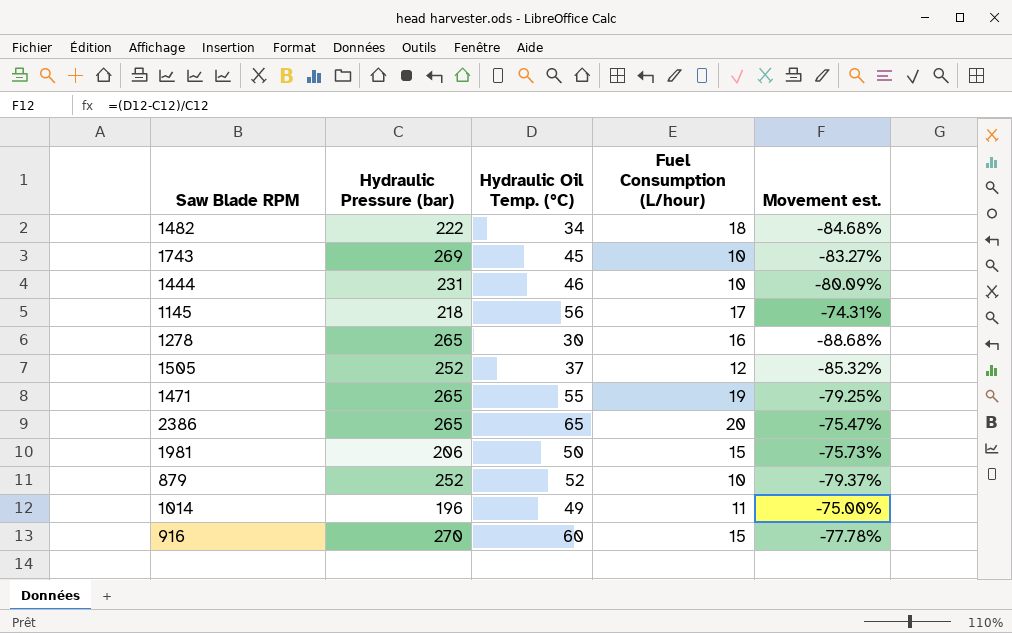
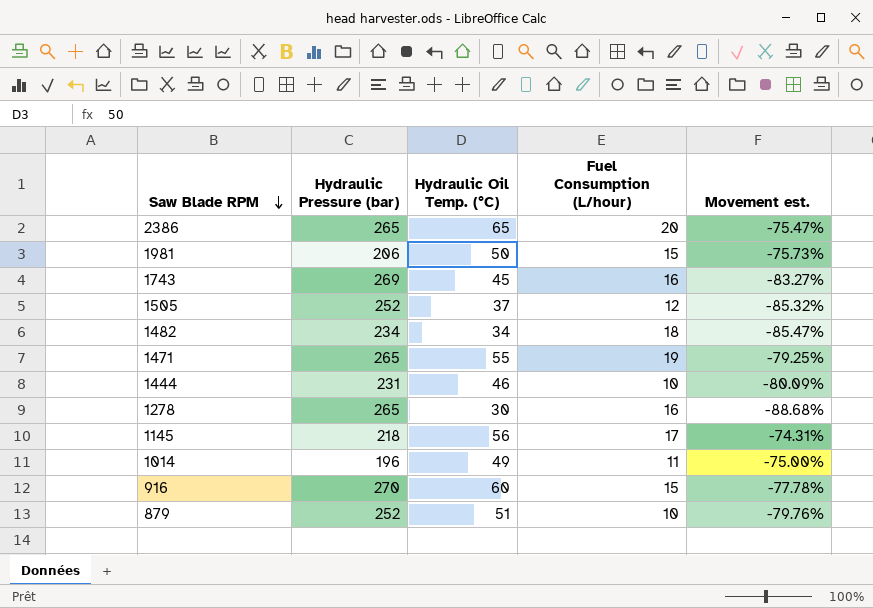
row order: none -> Saw Blade RPM descending
1743 | Fuel Consumption (L/hour): 10 -> 16
1482 | Hydraulic Pressure (bar): 222 -> 234
1482 | Movement est.: -84.68% -> -85.47%
879 | Hydraulic Oil Temp. (°C): 52 -> 51
879 | Movement est.: -79.37% -> -79.76%

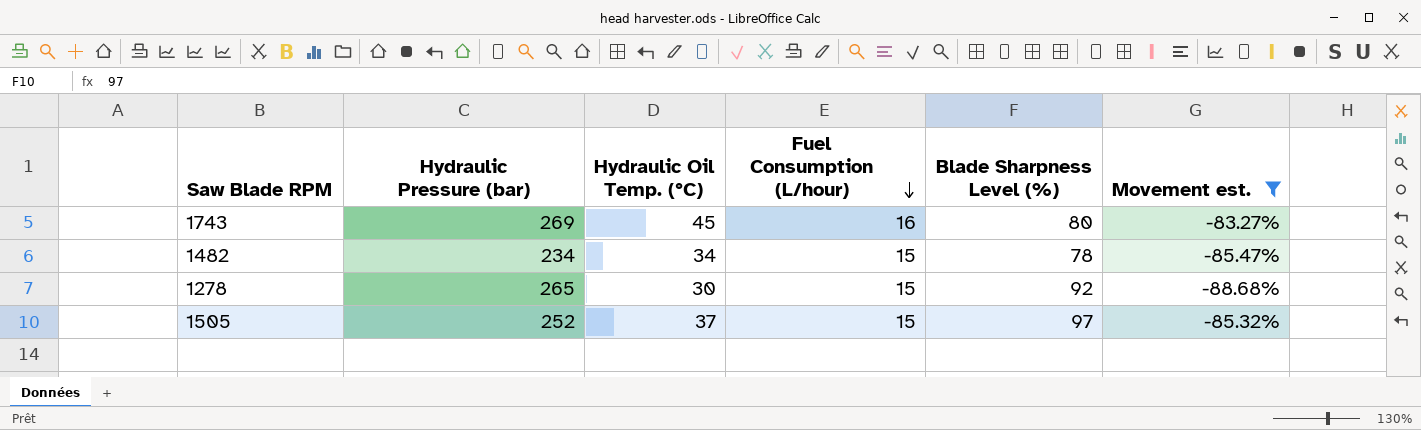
filter: none -> Movement est. <= -83.27%
row order: Saw Blade RPM descending -> Fuel Consumption (L/hour) descending
column Blade Sharpness Level (%) | position: none -> 5
1482 | Fuel Consumption (L/hour): 18 -> 15
1278 | Fuel Consumption (L/hour): 16 -> 15
1505 | Fuel Consumption (L/hour): 12 -> 15

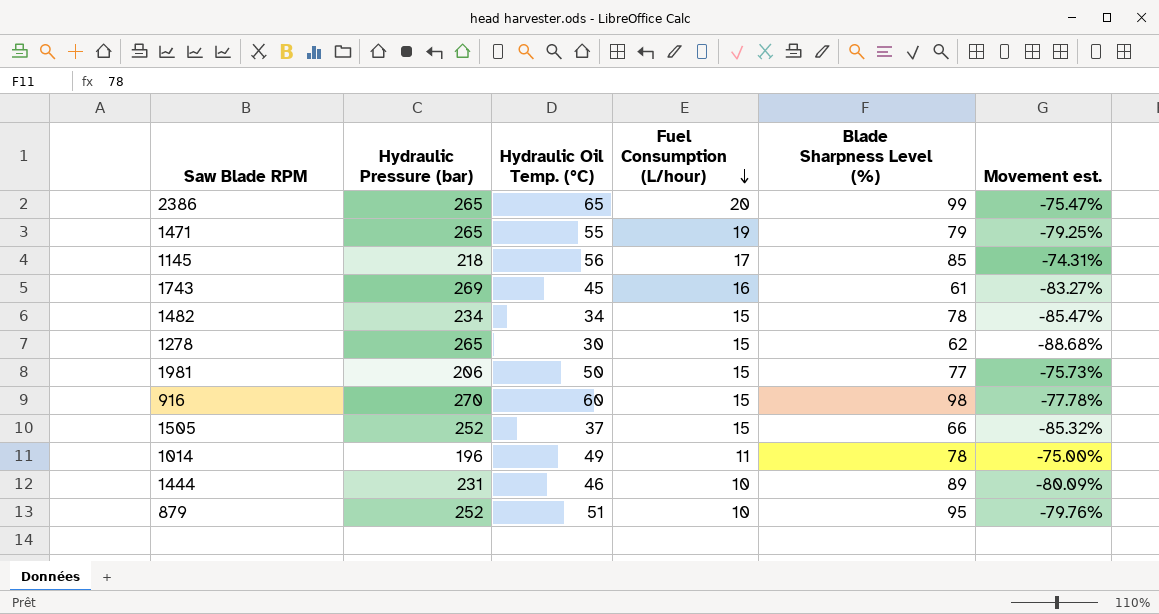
filter: Movement est. <= -83.27% -> none
1743 | Blade Sharpness Level (%): 80 -> 61
1278 | Blade Sharpness Level (%): 92 -> 62
1505 | Blade Sharpness Level (%): 97 -> 66

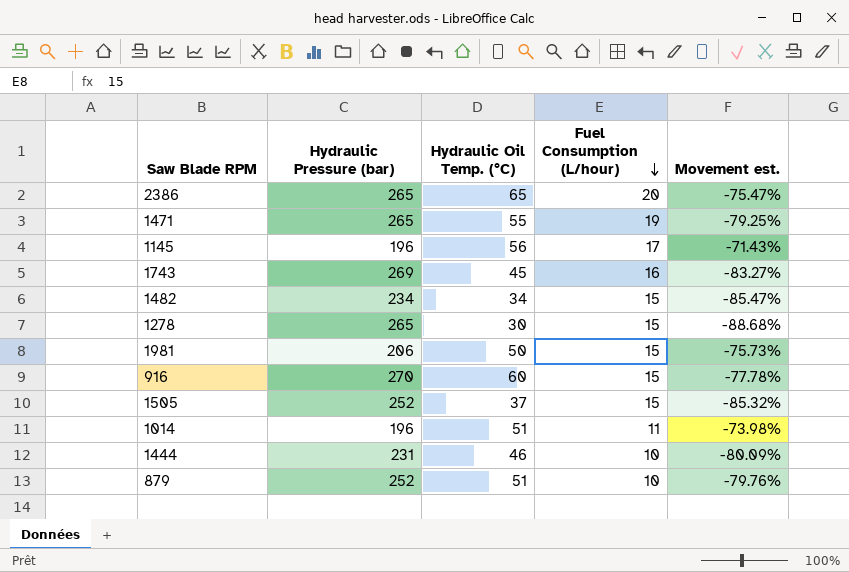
column Blade Sharpness Level (%) | position: 5 -> none
1145 | Hydraulic Pressure (bar): 218 -> 196
1145 | Movement est.: -74.31% -> -71.43%
1014 | Hydraulic Oil Temp. (°C): 49 -> 51
1014 | Movement est.: -75.00% -> -73.98%

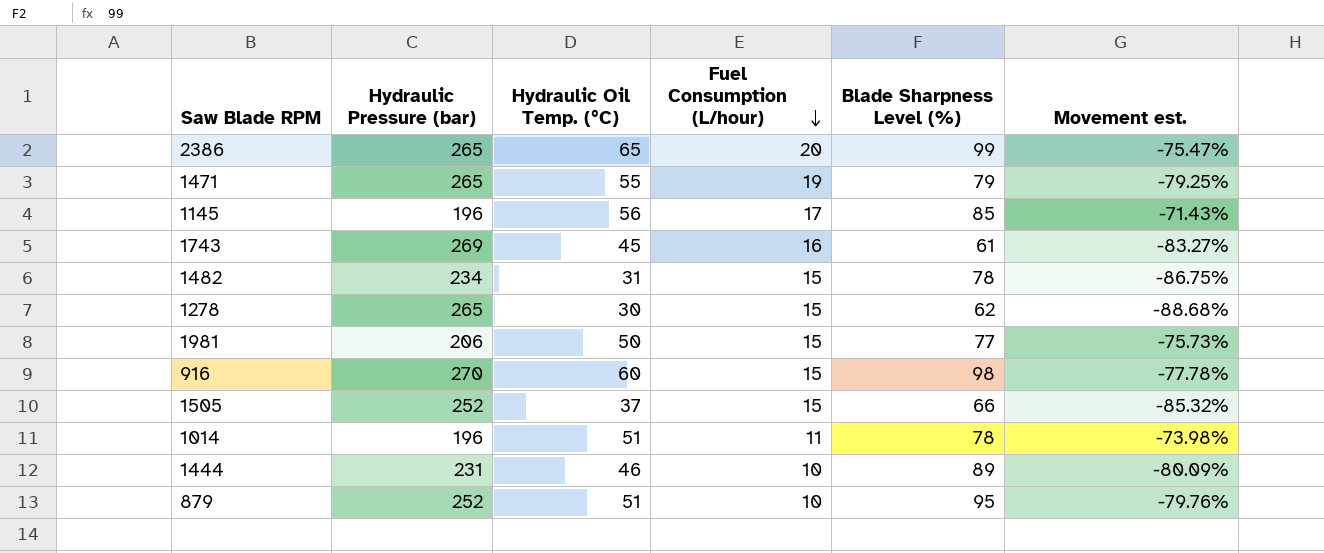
column Blade Sharpness Level (%) | position: none -> 5
1482 | Hydraulic Oil Temp. (°C): 34 -> 31
1482 | Movement est.: -85.47% -> -86.75%

